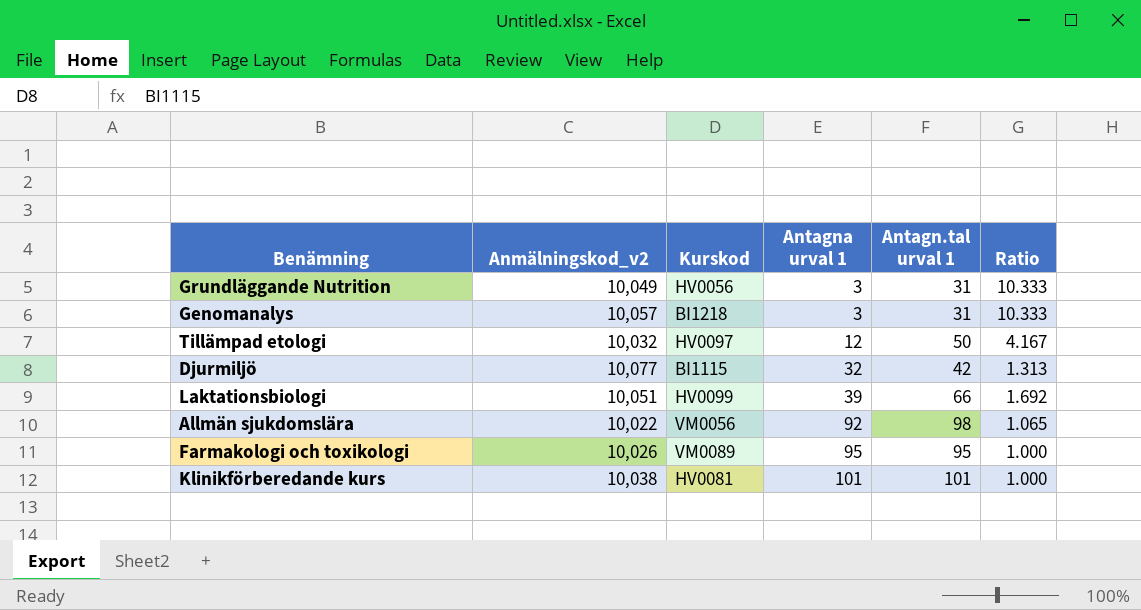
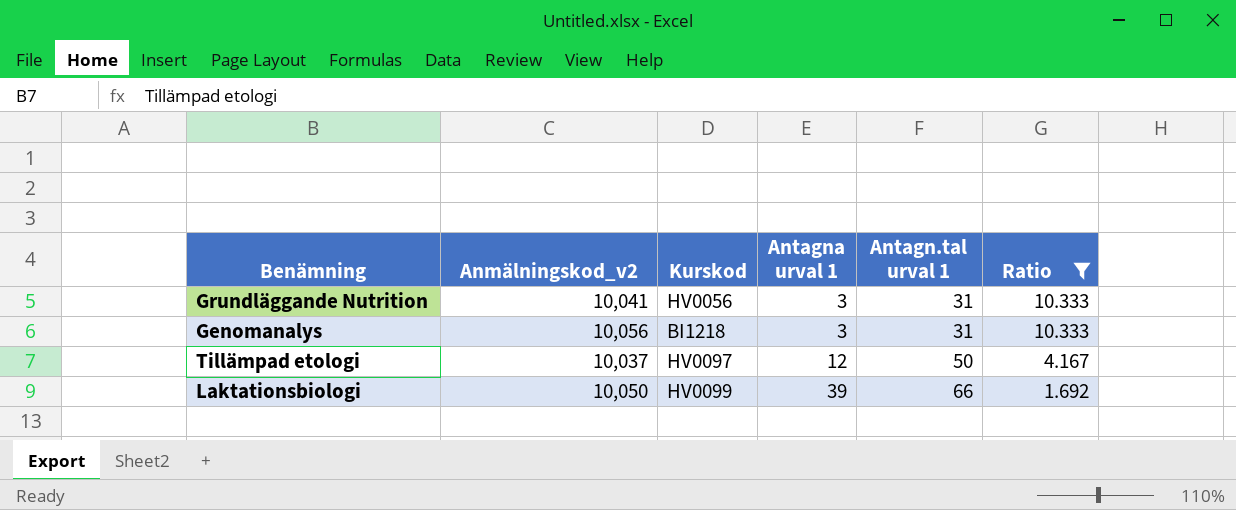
filter: none -> Ratio >= 1.692
Grundläggande Nutrition | Anmälningskod_v2: 10,049 -> 10,041
Genomanalys | Anmälningskod_v2: 10,057 -> 10,056
Tillämpad etologi | Anmälningskod_v2: 10,032 -> 10,037
Laktationsbiologi | Anmälningskod_v2: 10,051 -> 10,050

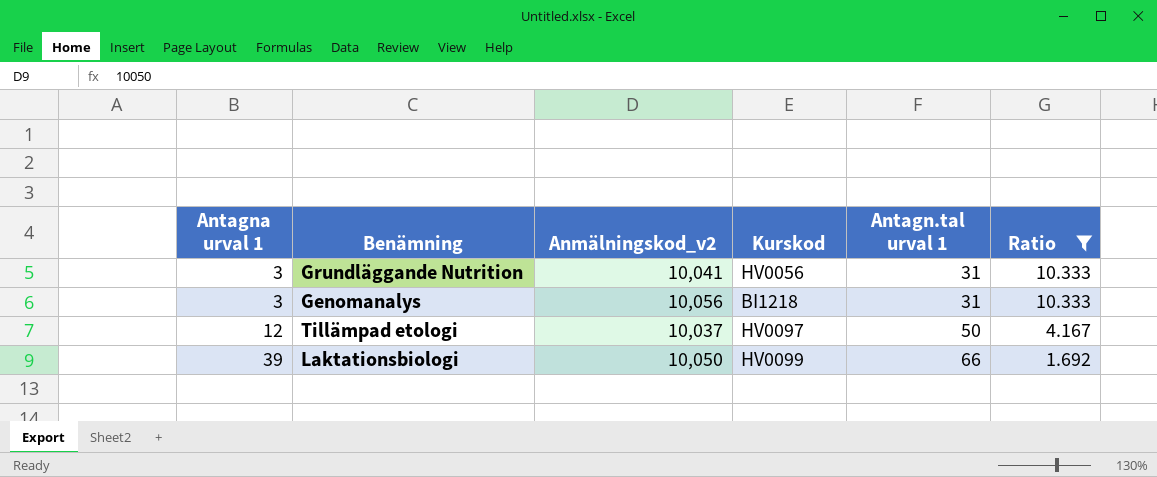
column Antagna urval 1 | position: 4 -> 1

